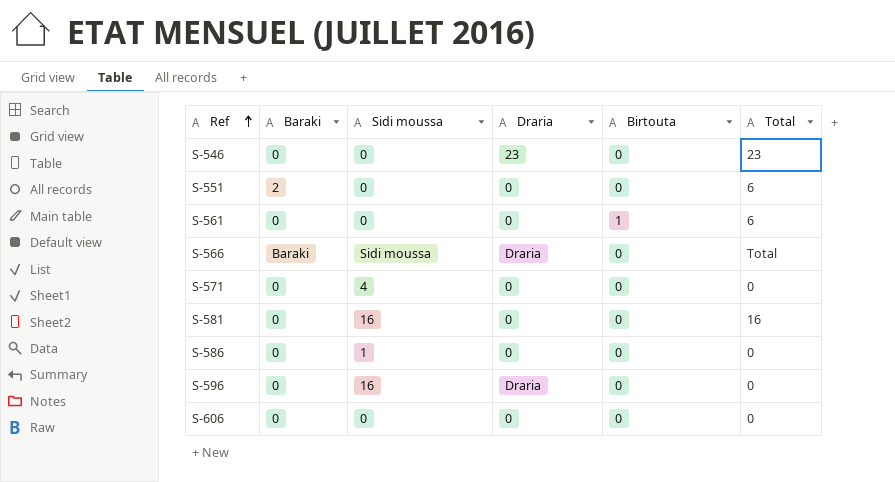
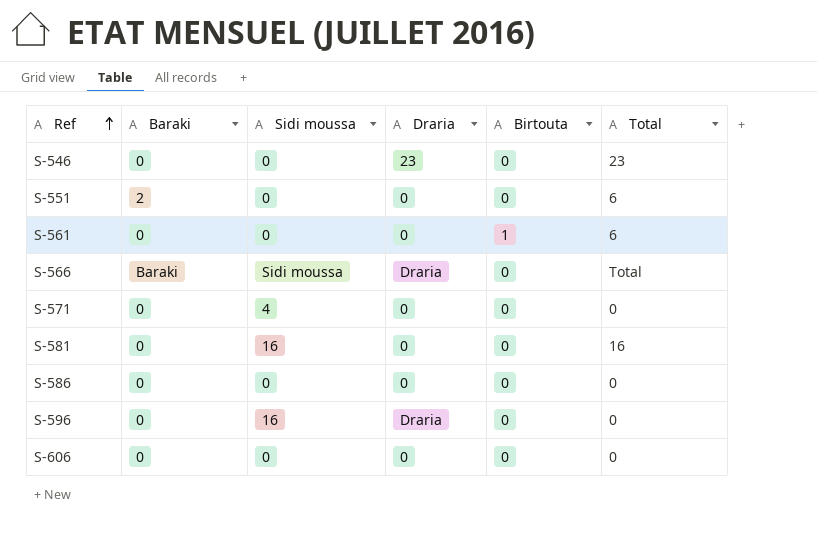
S-586 | Sidi moussa: 1 -> 0

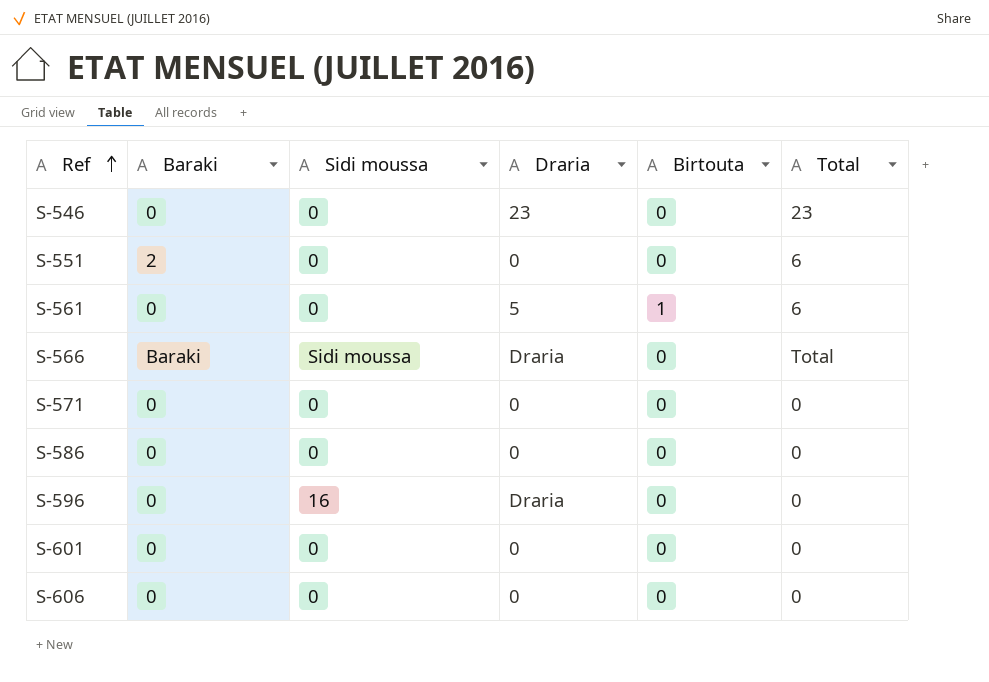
row S-581: 0 | 16 | 0 | 0 | 16 -> none
S-561 | Draria: 0 -> 5
S-571 | Sidi moussa: 4 -> 0
row S-601: none -> 0 | 0 | 0 | 0 | 0

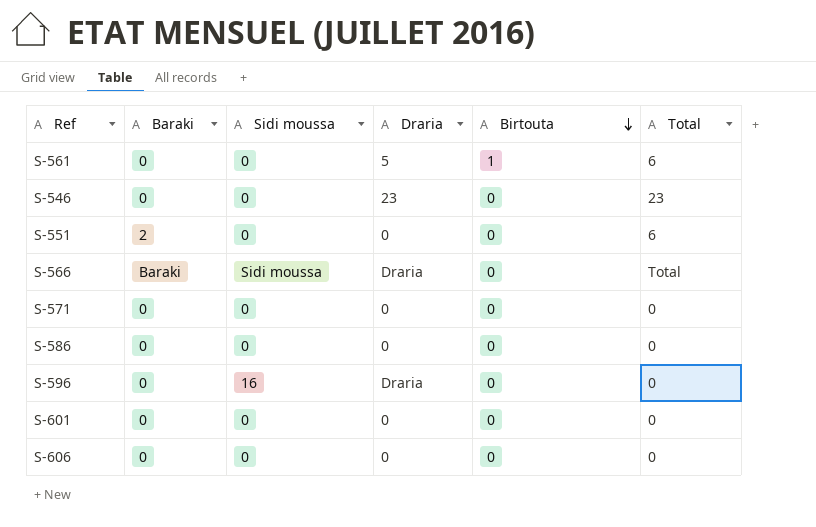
row order: Ref ascending -> Birtouta descending

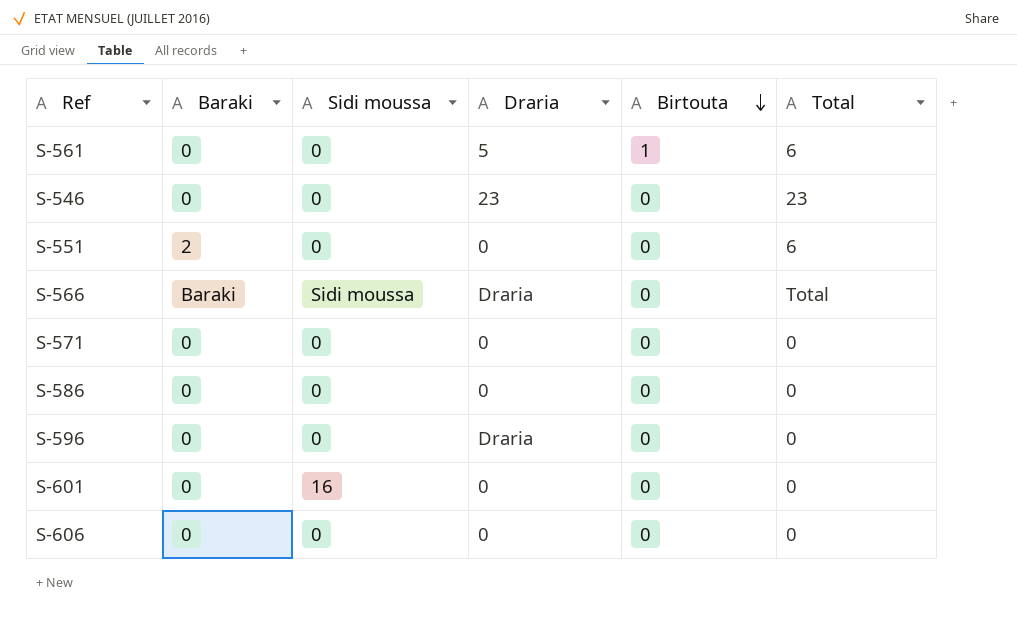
S-596 | Sidi moussa: 16 -> 0
S-601 | Sidi moussa: 0 -> 16

